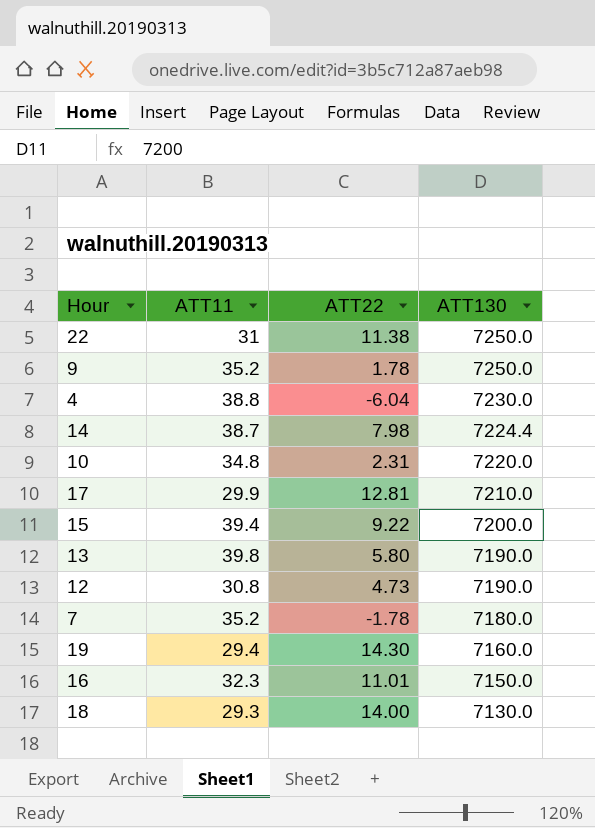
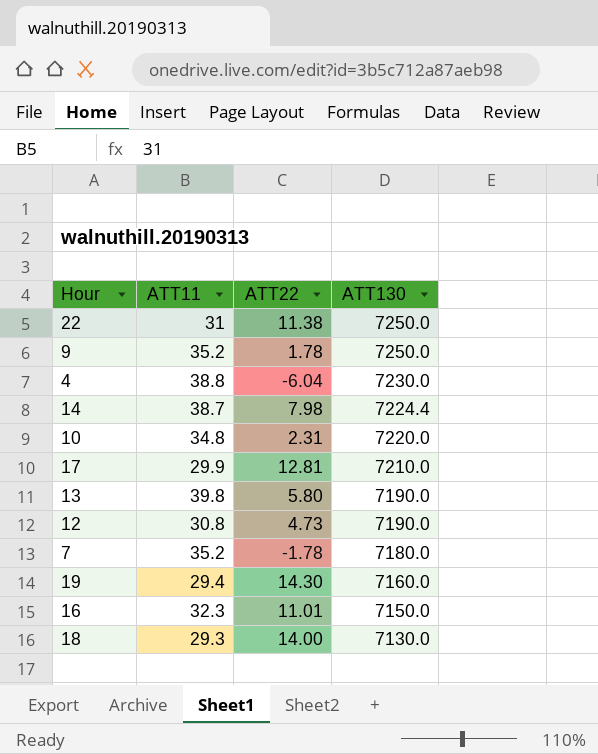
row 15: 39.4 | 9.22 | 7200.0 -> none

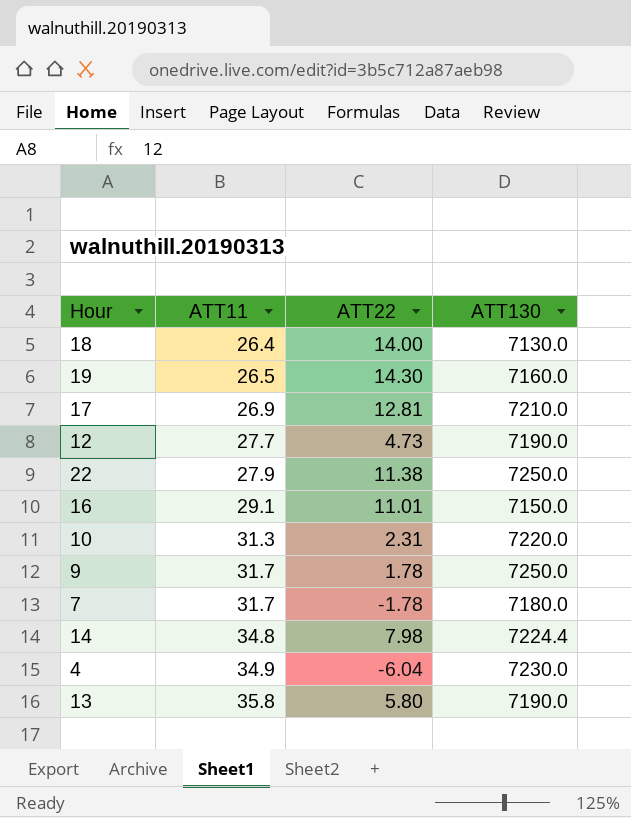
row order: ATT130 descending -> ATT11 ascending
18 | ATT11: 29.3 -> 26.4
19 | ATT11: 29.4 -> 26.5
17 | ATT11: 29.9 -> 26.9
12 | ATT11: 30.8 -> 27.7
22 | ATT11: 31 -> 27.9
16 | ATT11: 32.3 -> 29.1
10 | ATT11: 34.8 -> 31.3
9 | ATT11: 35.2 -> 31.7
7 | ATT11: 35.2 -> 31.7
14 | ATT11: 38.7 -> 34.8
4 | ATT11: 38.8 -> 34.9
13 | ATT11: 39.8 -> 35.8

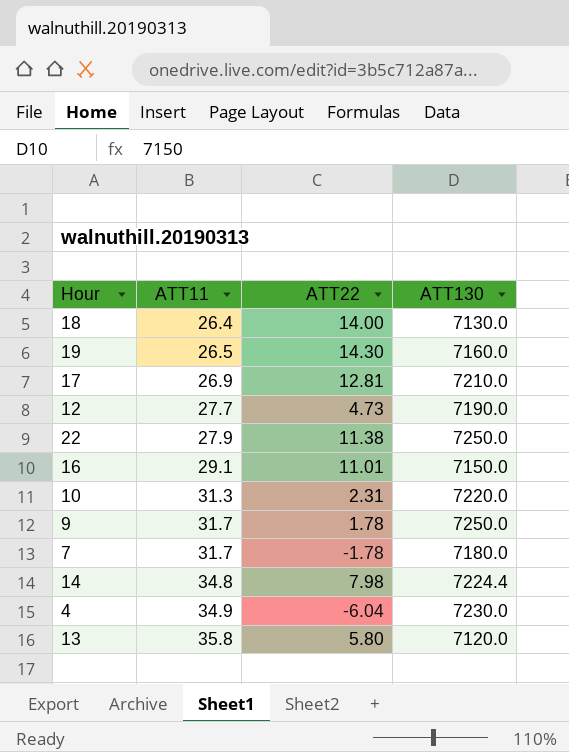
13 | ATT130: 7190.0 -> 7120.0

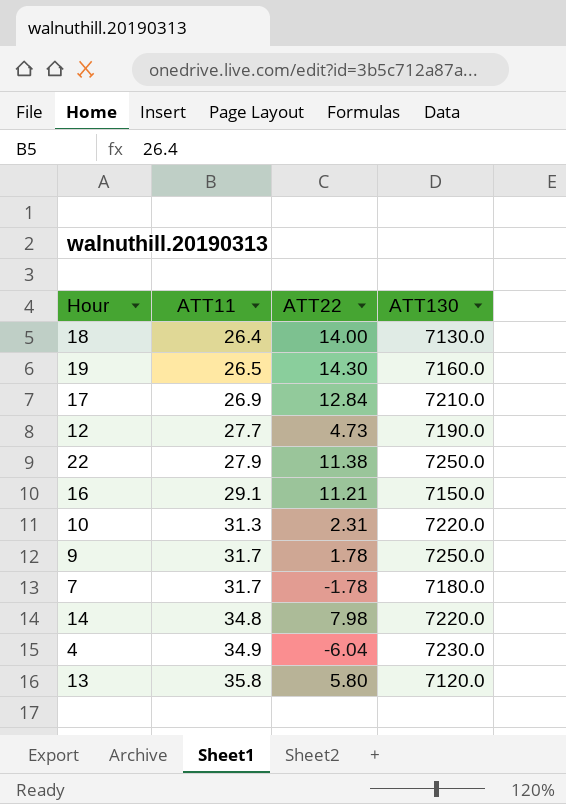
17 | ATT22: 12.81 -> 12.84
16 | ATT22: 11.01 -> 11.21
14 | ATT130: 7224.4 -> 7220.0

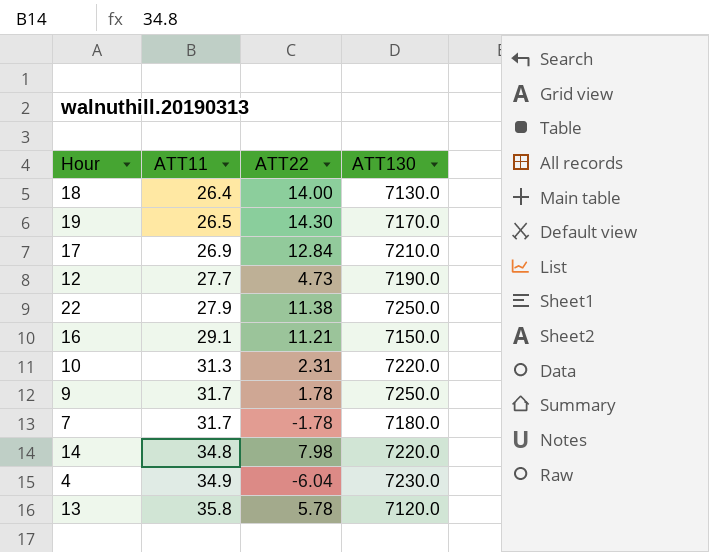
19 | ATT130: 7160.0 -> 7170.0
13 | ATT22: 5.80 -> 5.78

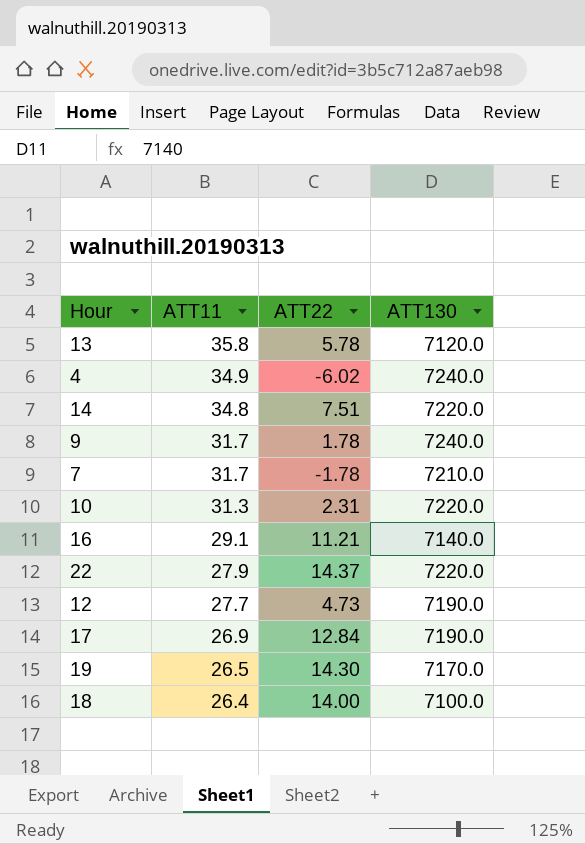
row order: ATT11 ascending -> ATT11 descending
4 | ATT22: -6.04 -> -6.02
4 | ATT130: 7230.0 -> 7240.0
14 | ATT22: 7.98 -> 7.51
9 | ATT130: 7250.0 -> 7240.0
7 | ATT130: 7180.0 -> 7210.0
16 | ATT130: 7150.0 -> 7140.0
22 | ATT22: 11.38 -> 14.37
22 | ATT130: 7250.0 -> 7220.0
17 | ATT130: 7210.0 -> 7190.0
18 | ATT130: 7130.0 -> 7100.0

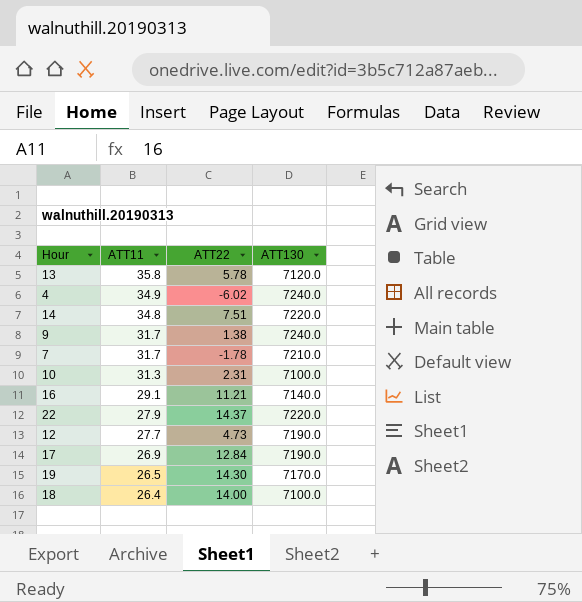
9 | ATT22: 1.78 -> 1.38
10 | ATT130: 7220.0 -> 7100.0

